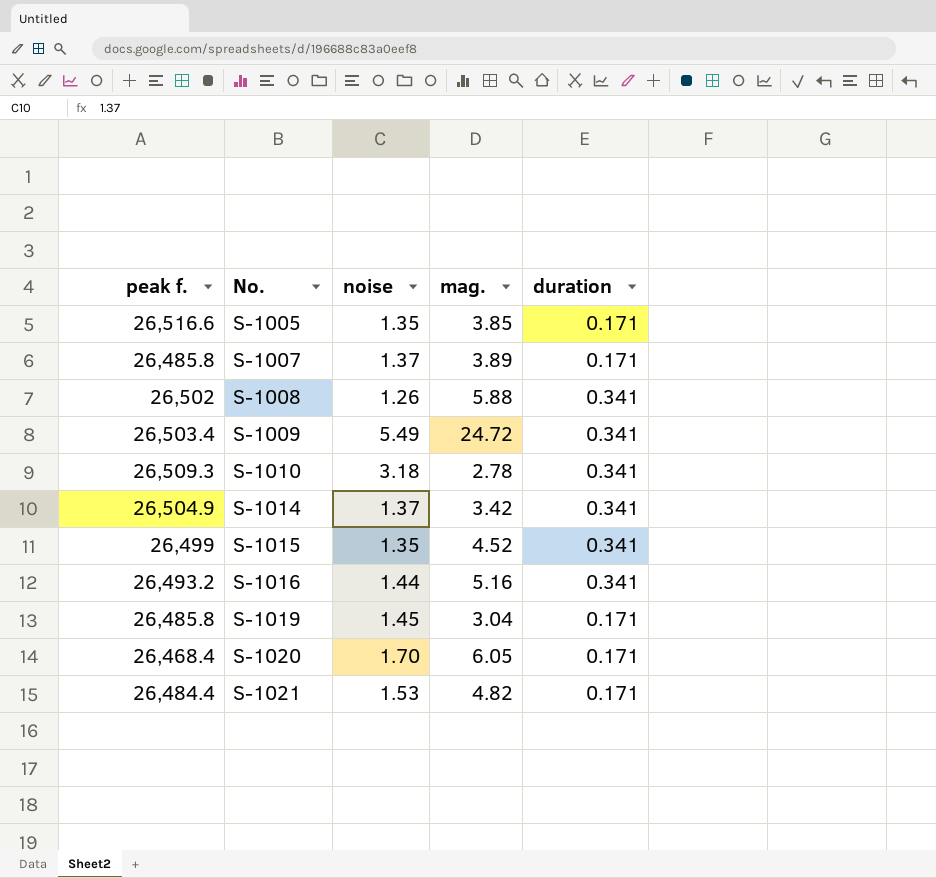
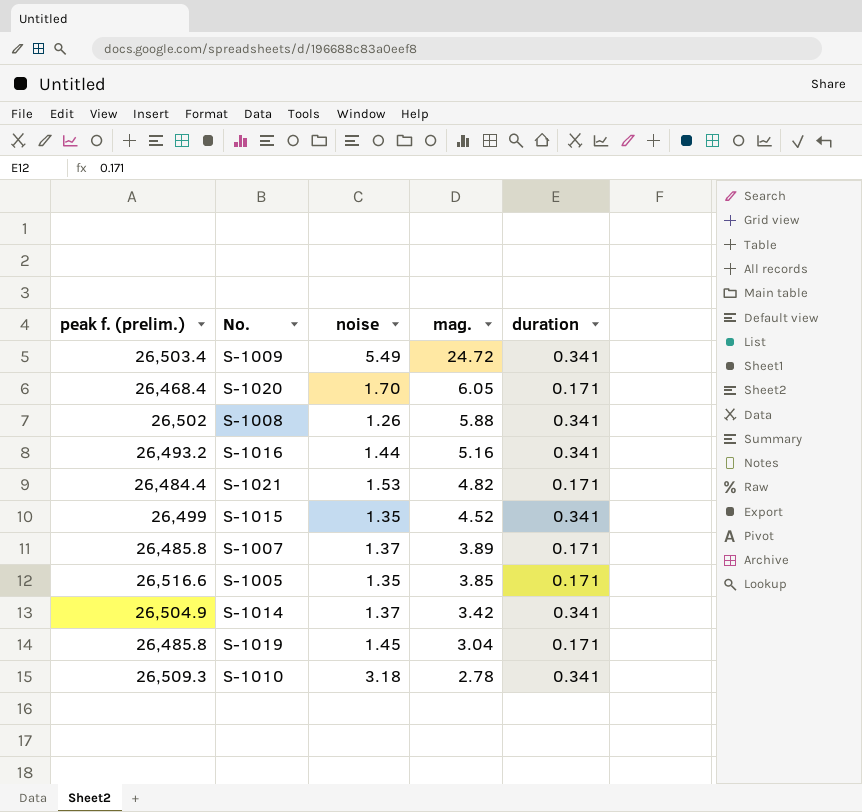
row order: No. ascending -> mag. descending
column name: peak f. -> peak f. (prelim.)

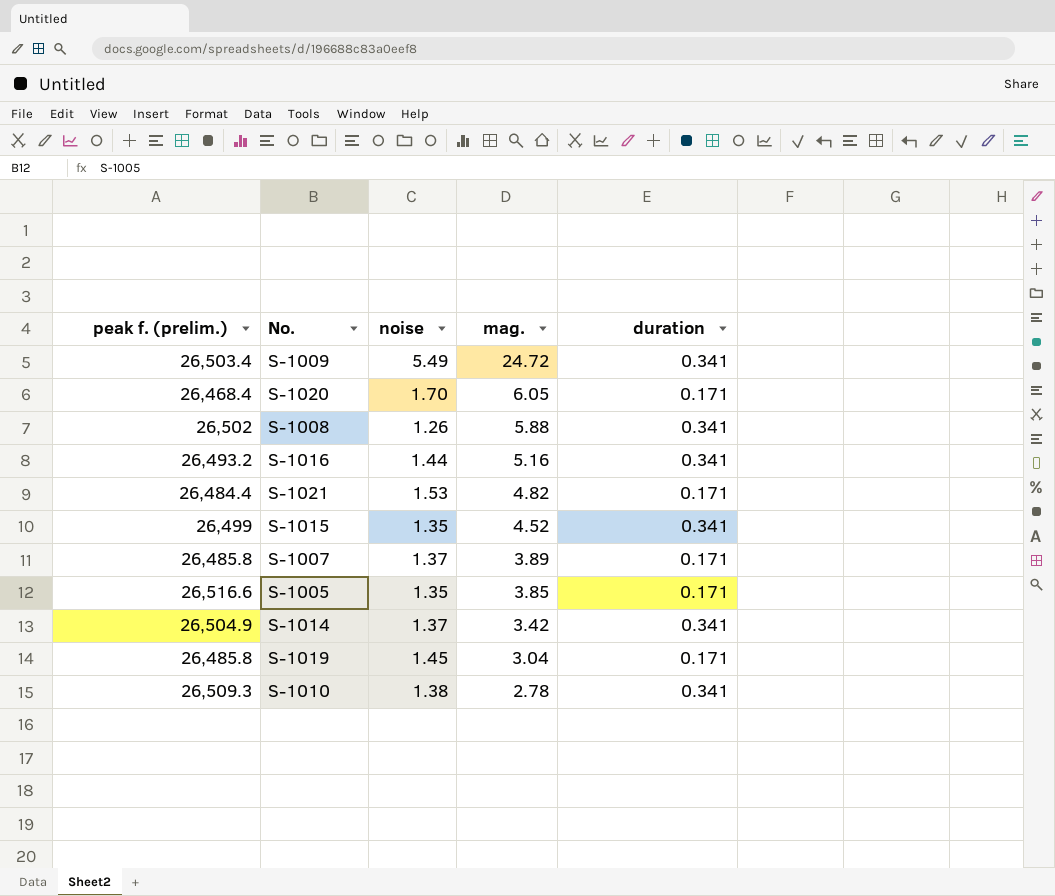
S-1010 | noise: 3.18 -> 1.38

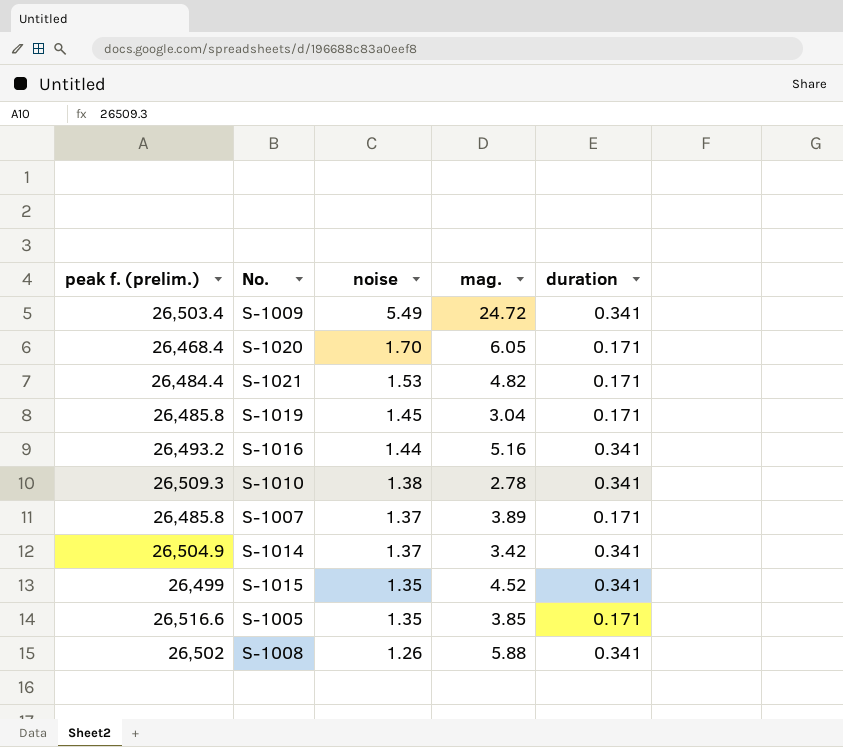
row order: mag. descending -> noise descending

